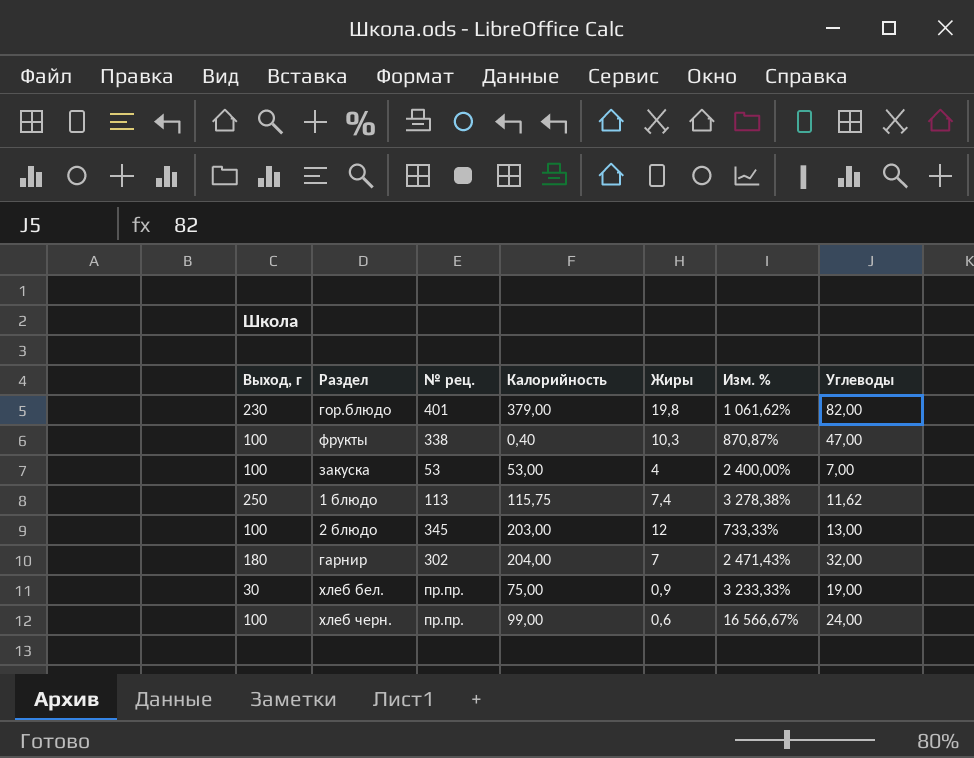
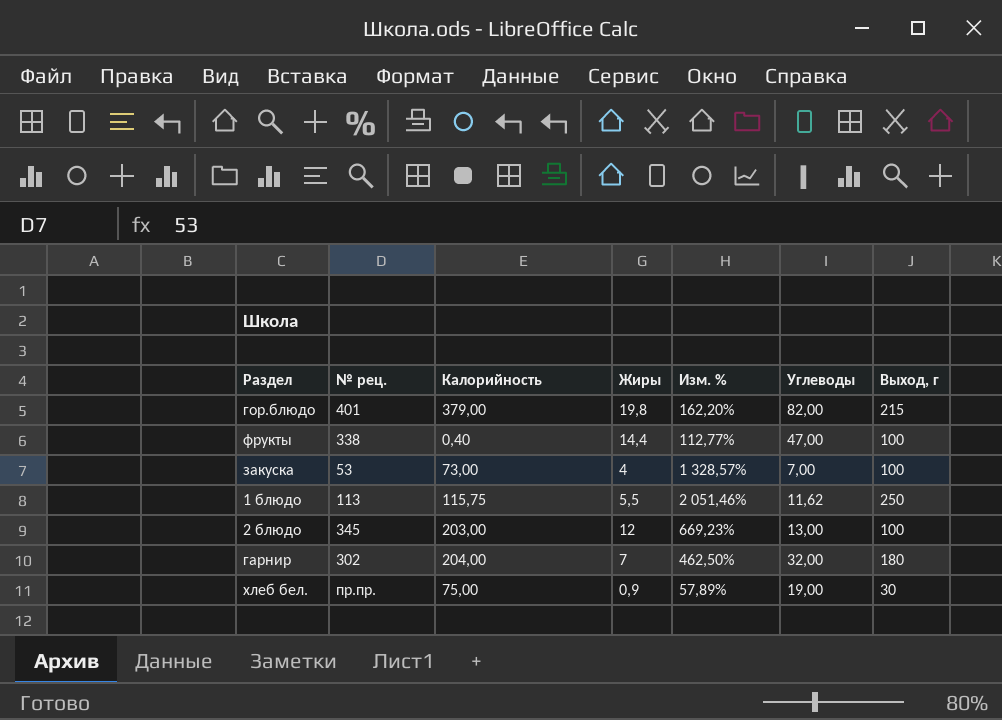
column Изм. % | formula: ([Выход, г] - [Жиры]) / [Жиры] -> ([Выход, г] - [Углеводы]) / [Углеводы]
column Выход, г | position: 1 -> 7
row хлеб черн.: 100 | пр.пр. | 99,00 | 0,6 | 16 566,67% | 24,00 -> none
гор.блюдо | Выход, г: 230 -> 215
фрукты | Жиры: 10,3 -> 14,4
закуска | Калорийность: 53,00 -> 73,00
1 блюдо | Жиры: 7,4 -> 5,5

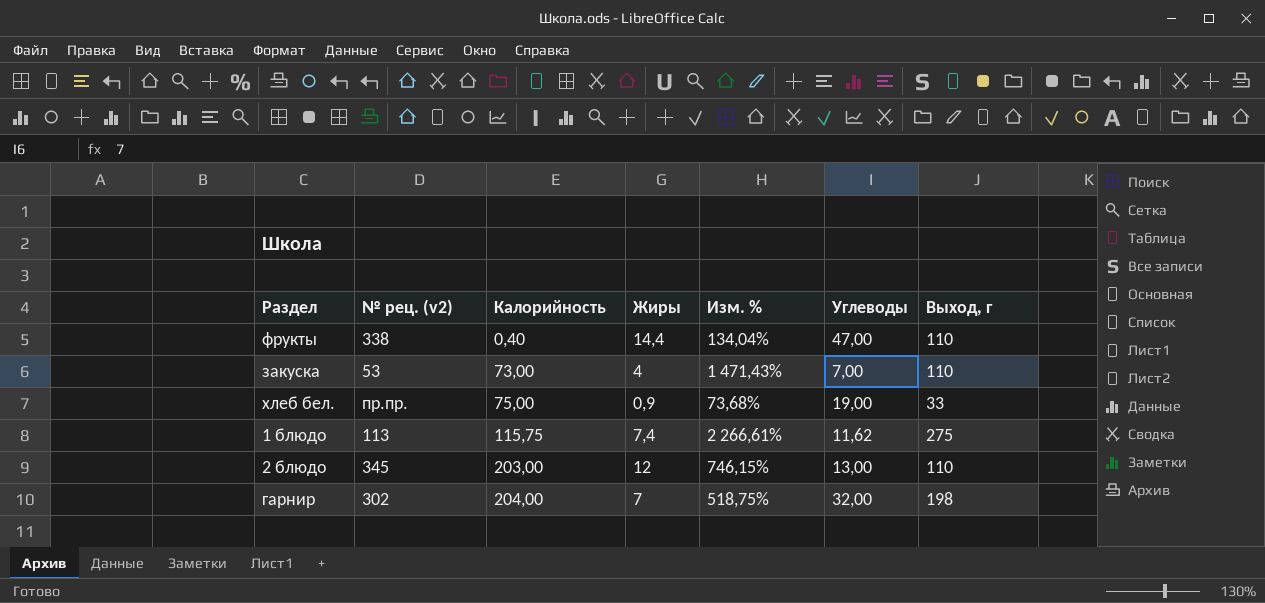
row order: none -> Калорийность ascending
column name: № рец. -> № рец. (v2)
row гор.блюдо: 401 | 379,00 | 19,8 | 162,20% | 82,00 | 215 -> none
фрукты | Изм. %: 112,77% -> 134,04%
фрукты | Выход, г: 100 -> 110
закуска | Изм. %: 1 328,57% -> 1 471,43%
закуска | Выход, г: 100 -> 110
хлеб бел. | Изм. %: 57,89% -> 73,68%
хлеб бел. | Выход, г: 30 -> 33
1 блюдо | Жиры: 5,5 -> 7,4
1 блюдо | Изм. %: 2 051,46% -> 2 266,61%
1 блюдо | Выход, г: 250 -> 275
2 блюдо | Изм. %: 669,23% -> 746,15%
2 блюдо | Выход, г: 100 -> 110
гарнир | Изм. %: 462,50% -> 518,75%
гарнир | Выход, г: 180 -> 198

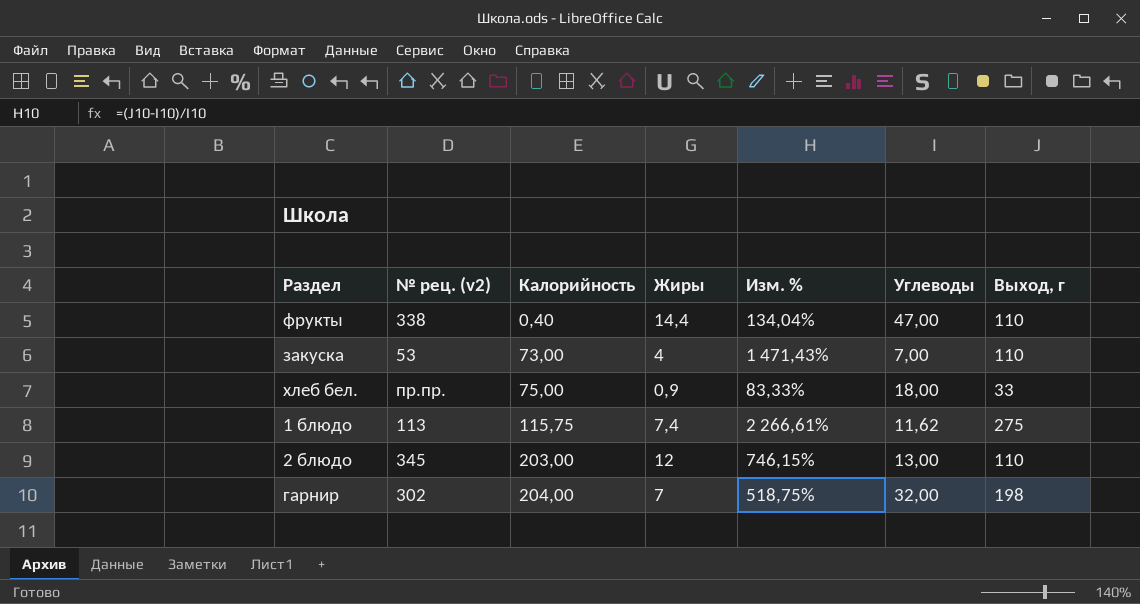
хлеб бел. | Изм. %: 73,68% -> 83,33%
хлеб бел. | Углеводы: 19,00 -> 18,00

